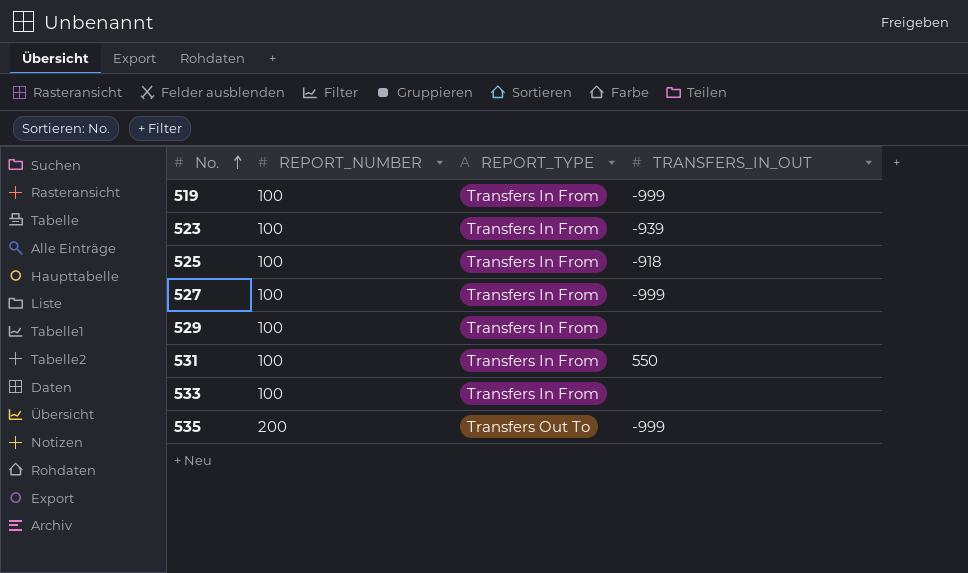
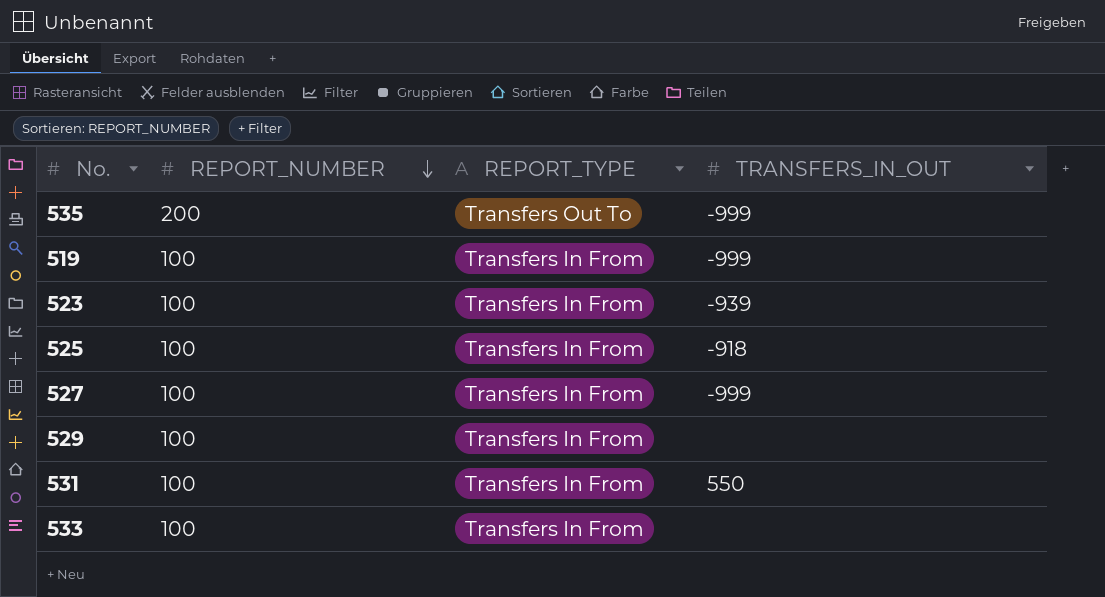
row order: No. ascending -> REPORT_NUMBER descending

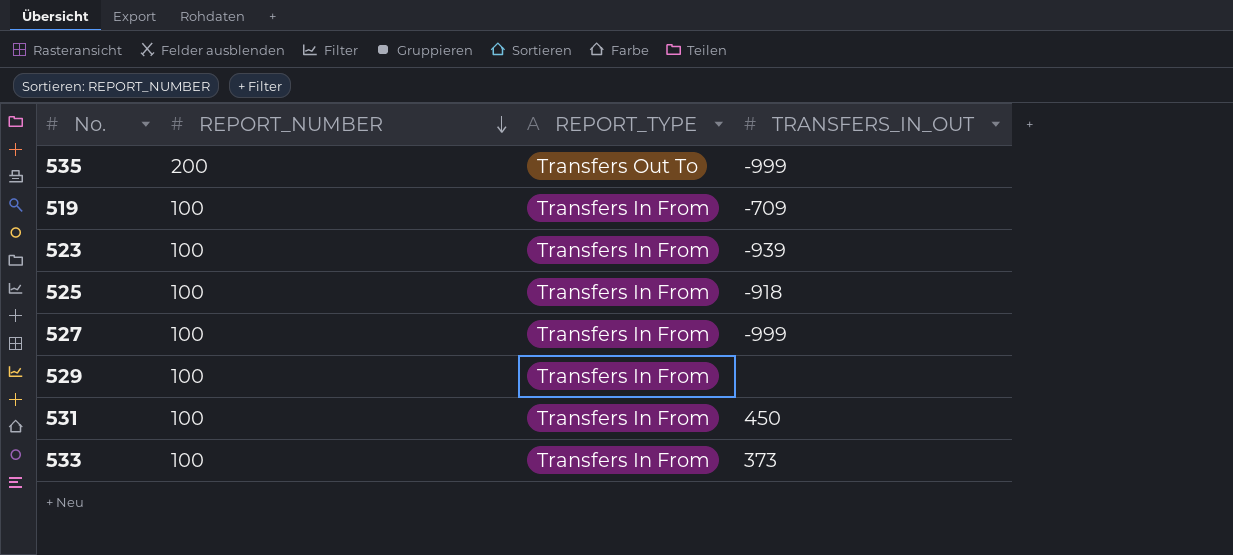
519 | TRANSFERS_IN_OUT: -999 -> -709
531 | TRANSFERS_IN_OUT: 550 -> 450
533 | TRANSFERS_IN_OUT: none -> 373

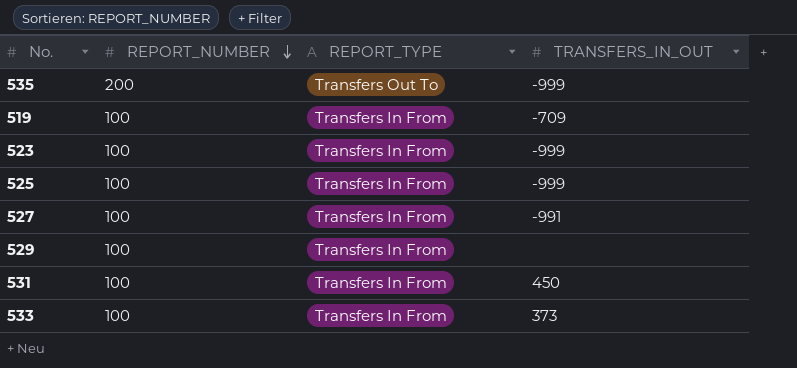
523 | TRANSFERS_IN_OUT: -939 -> -999
525 | TRANSFERS_IN_OUT: -918 -> -999
527 | TRANSFERS_IN_OUT: -999 -> -991

